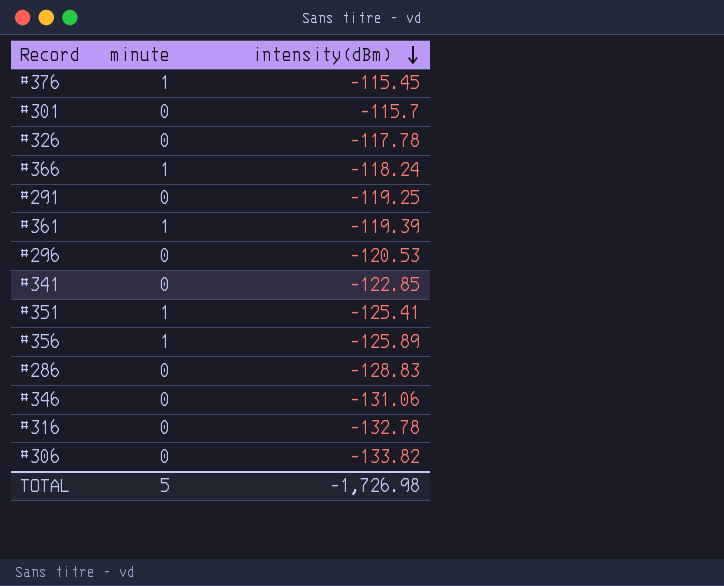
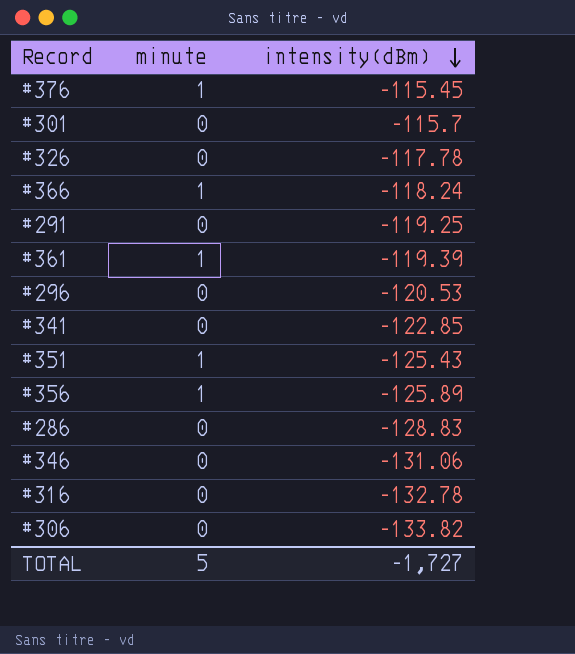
#351 | intensity(dBm): -125.41 -> -125.43
TOTAL | intensity(dBm): -1,726.98 -> -1,727

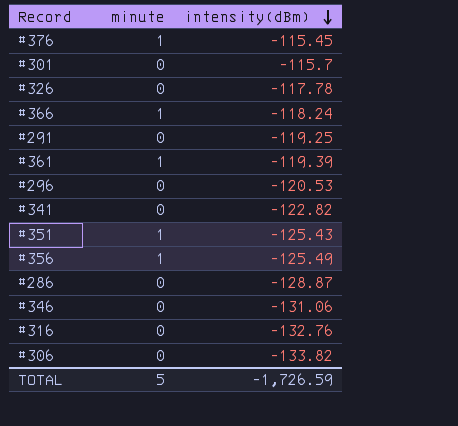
#341 | intensity(dBm): -122.85 -> -122.82
#356 | intensity(dBm): -125.89 -> -125.49
#286 | intensity(dBm): -128.83 -> -128.87
#316 | intensity(dBm): -132.78 -> -132.76
TOTAL | intensity(dBm): -1,727 -> -1,726.59

